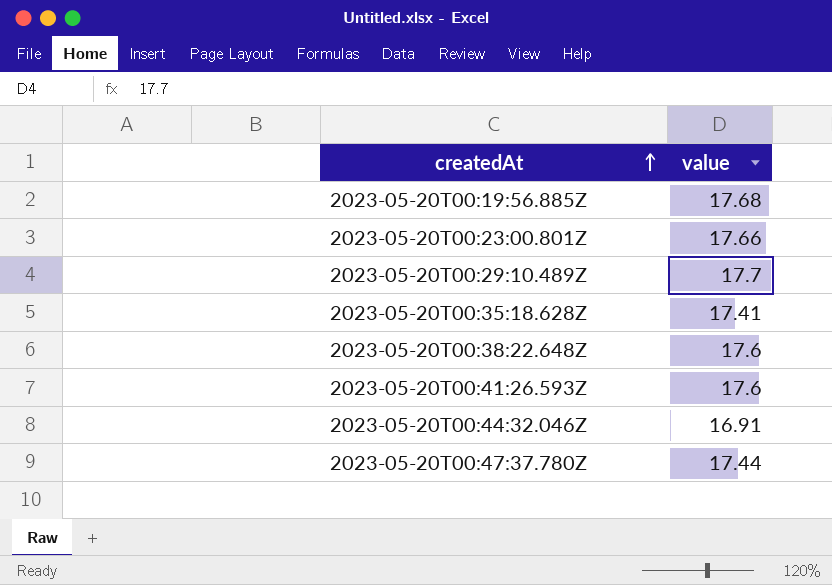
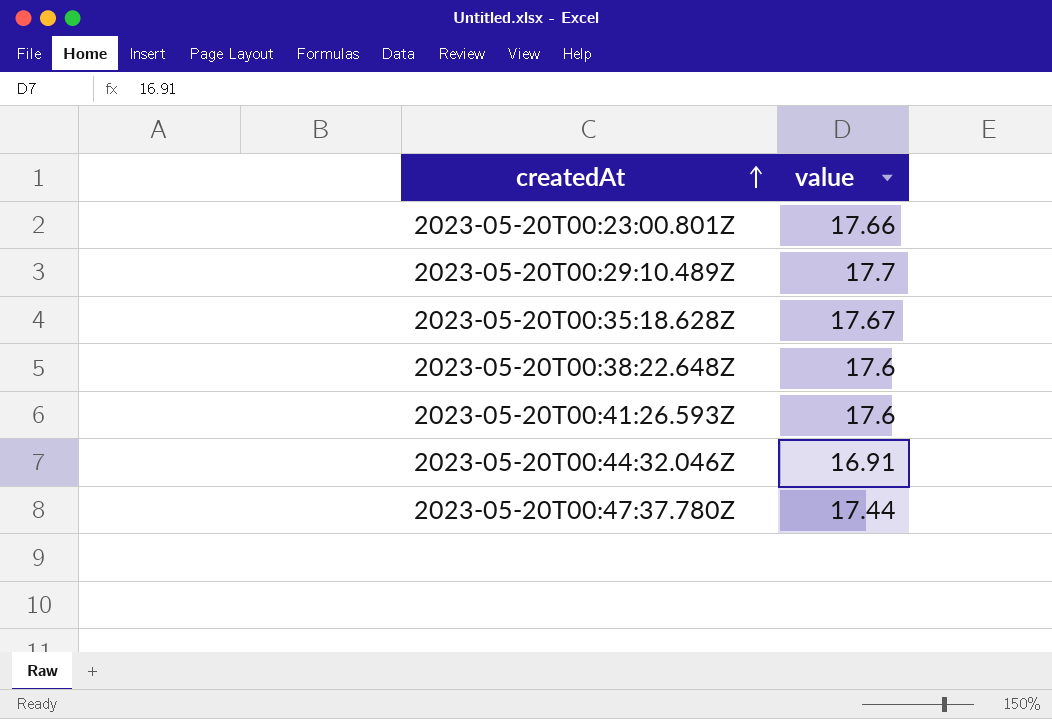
row 2023-05-20T00:19:56.885Z: 17.68 -> none
2023-05-20T00:35:18.628Z | value: 17.41 -> 17.67

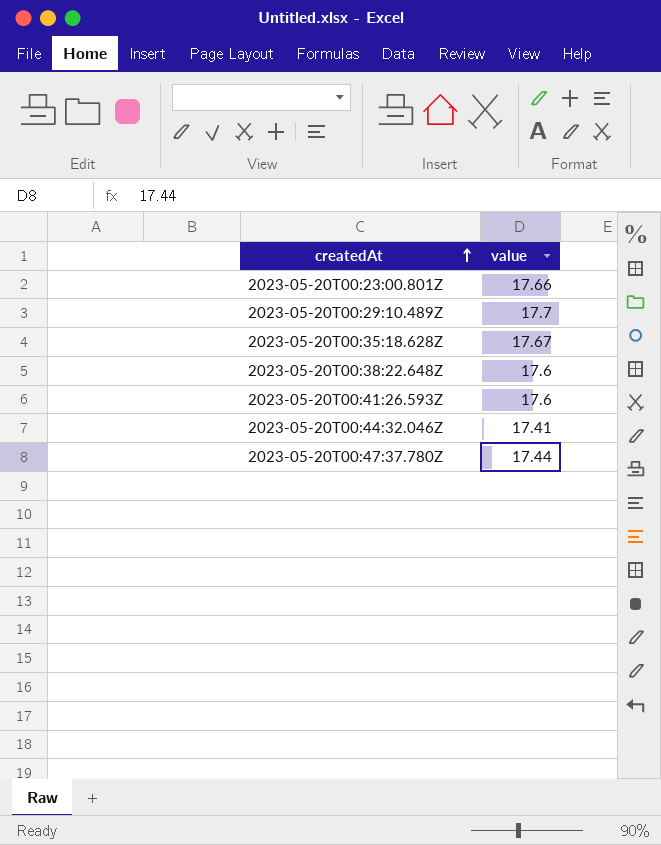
2023-05-20T00:44:32.046Z | value: 16.91 -> 17.41

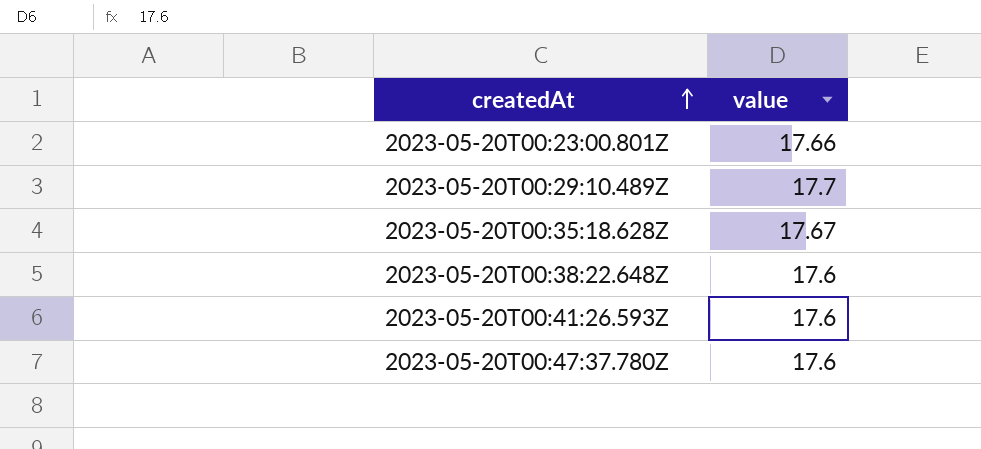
row 2023-05-20T00:44:32.046Z: 17.41 -> none
2023-05-20T00:47:37.780Z | value: 17.44 -> 17.6

